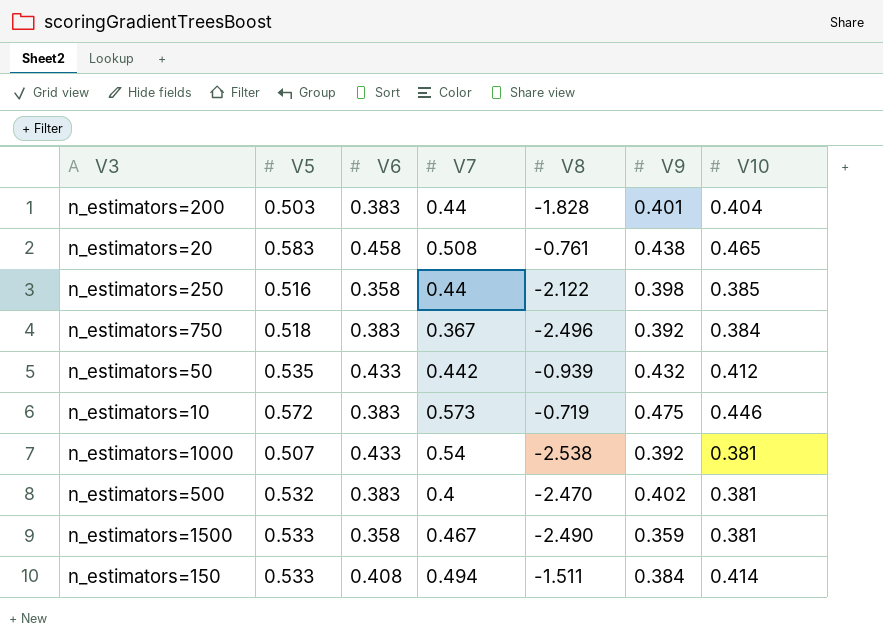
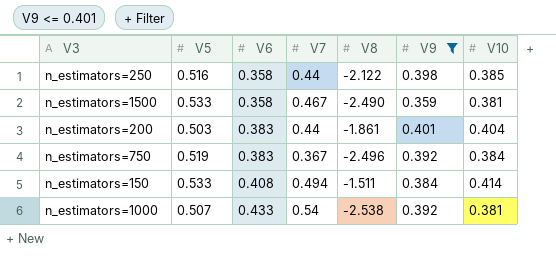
filter: none -> V9 <= 0.401
row order: none -> V6 ascending
n_estimators=200 | V8: -1.828 -> -1.861
n_estimators=750 | V5: 0.518 -> 0.519

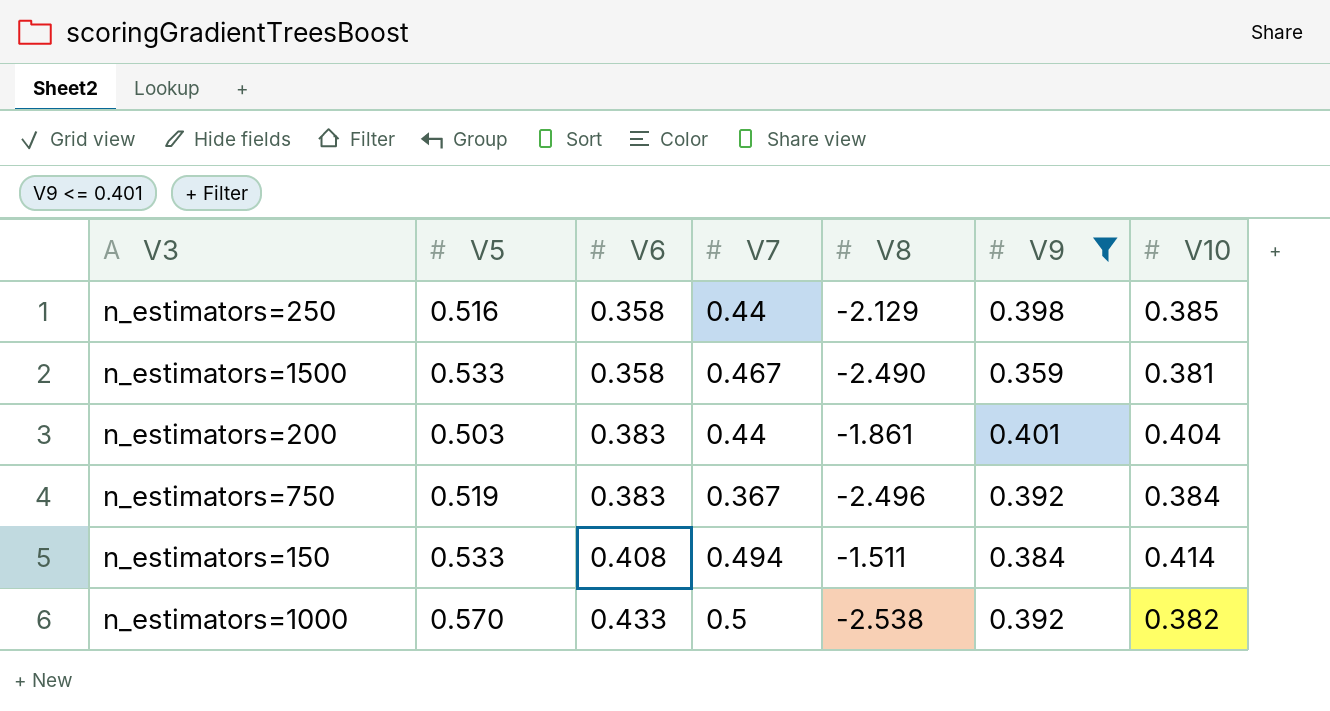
n_estimators=250 | V8: -2.122 -> -2.129
n_estimators=1000 | V5: 0.507 -> 0.570
n_estimators=1000 | V7: 0.54 -> 0.5
n_estimators=1000 | V10: 0.381 -> 0.382

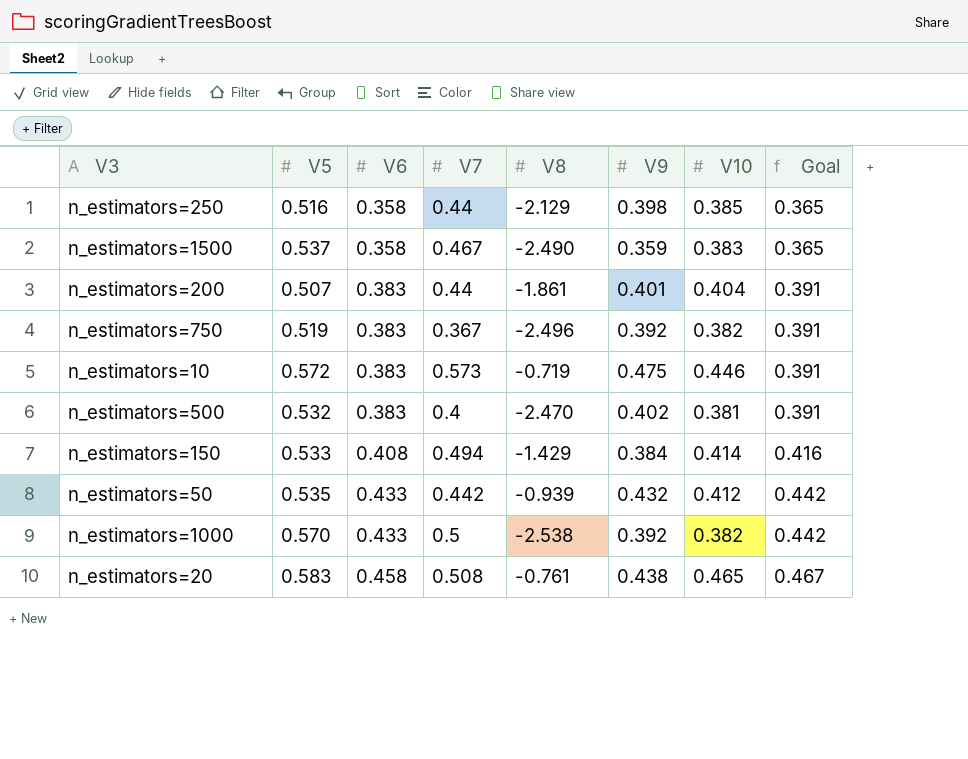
filter: V9 <= 0.401 -> none
column Goal | formula: none -> [V6] * 1.02
n_estimators=1500 | V5: 0.533 -> 0.537
n_estimators=1500 | V10: 0.381 -> 0.383
n_estimators=200 | V5: 0.503 -> 0.507
n_estimators=750 | V10: 0.384 -> 0.382
n_estimators=150 | V8: -1.511 -> -1.429

